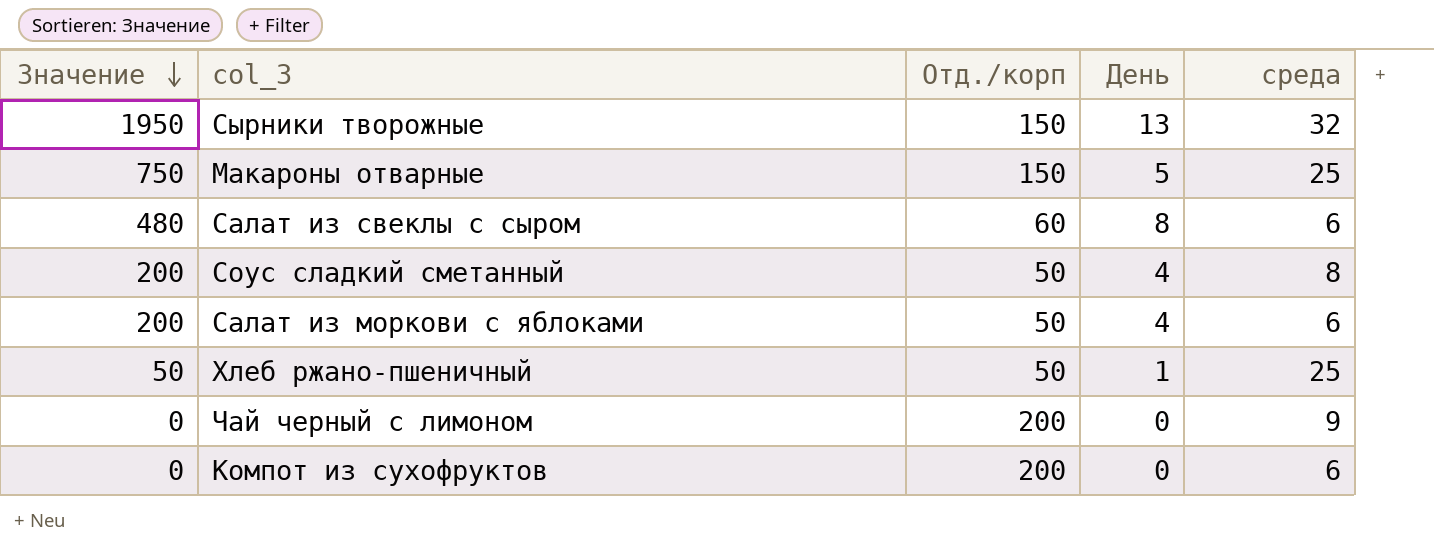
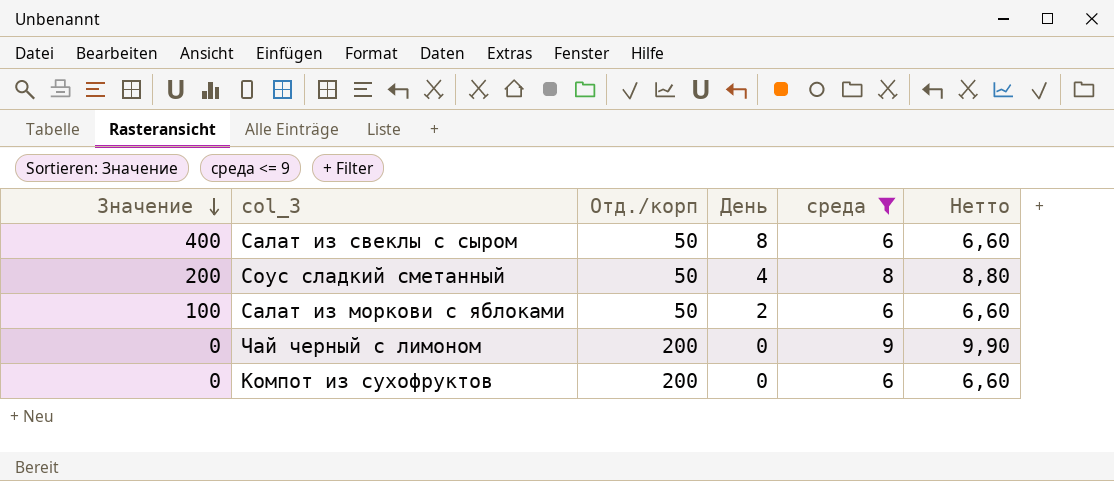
filter: none -> среда <= 9
column Нетто | formula: none -> [среда] * 1,1
Салат из свеклы с сыром | Значение: 480 -> 400
Салат из свеклы с сыром | Отд./корп: 60 -> 50
Салат из моркови с яблоками | Значение: 200 -> 100
Салат из моркови с яблоками | День: 4 -> 2

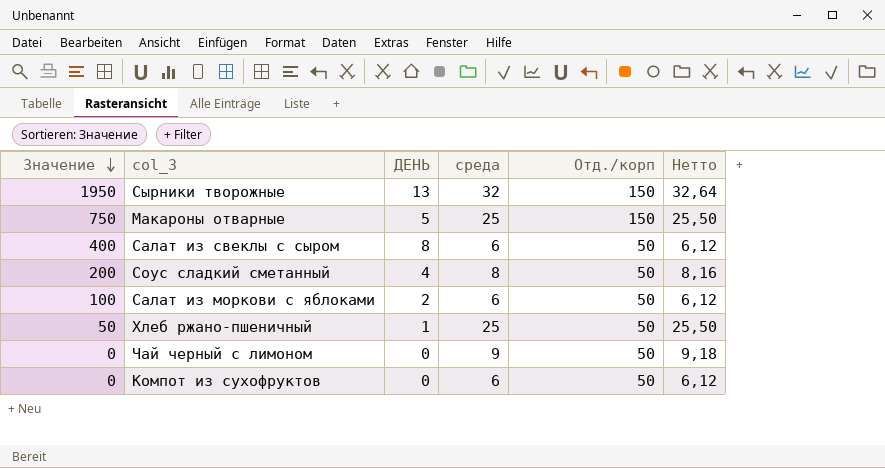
filter: среда <= 9 -> none
column name: День -> ДЕНЬ
column Отд./корп | position: 3 -> 5
column Нетто | formula: [среда] * 1,1 -> [среда] * 1,02
Чай черный с лимоном | Отд./корп: 200 -> 50
Компот из сухофруктов | Отд./корп: 200 -> 50

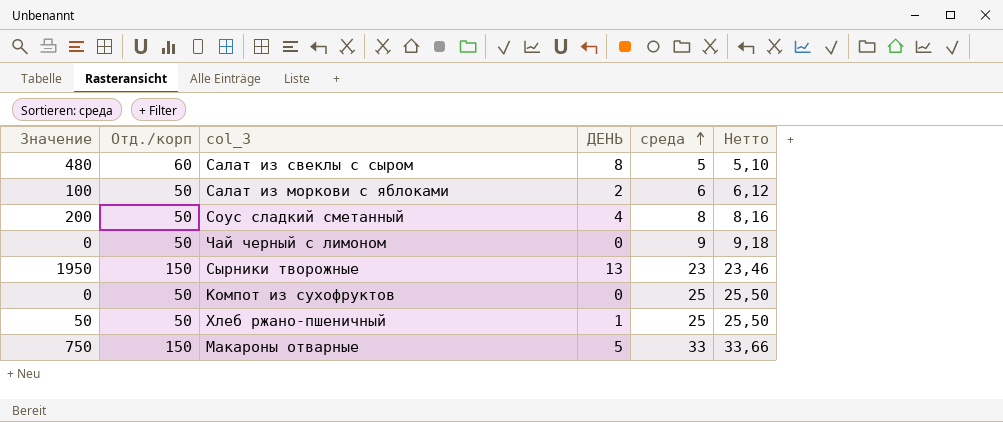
row order: Значение descending -> среда ascending
column Отд./корп | position: 5 -> 2
Салат из свеклы с сыром | Значение: 400 -> 480
Салат из свеклы с сыром | Отд./корп: 50 -> 60
Салат из свеклы с сыром | среда: 6 -> 5
Салат из свеклы с сыром | Нетто: 6,12 -> 5,10
Сырники творожные | среда: 32 -> 23
Сырники творожные | Нетто: 32,64 -> 23,46
Компот из сухофруктов | среда: 6 -> 25
Компот из сухофруктов | Нетто: 6,12 -> 25,50
Макароны отварные | среда: 25 -> 33
Макароны отварные | Нетто: 25,50 -> 33,66

